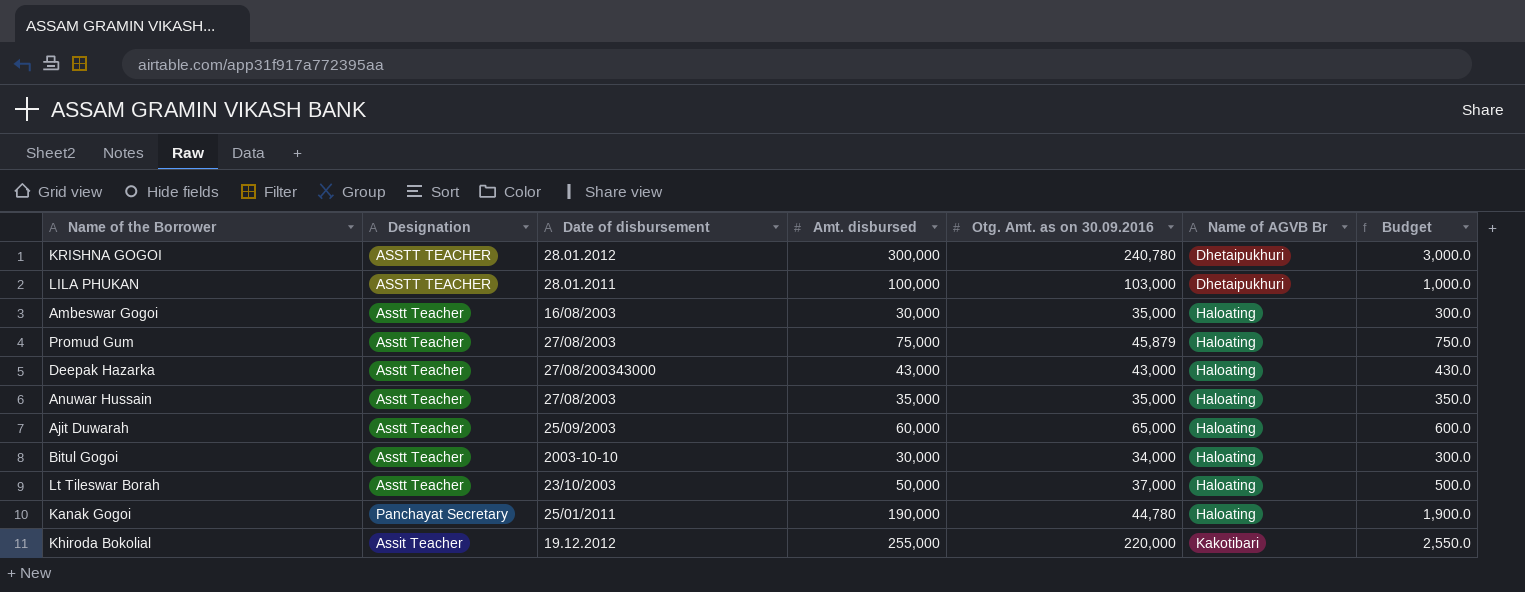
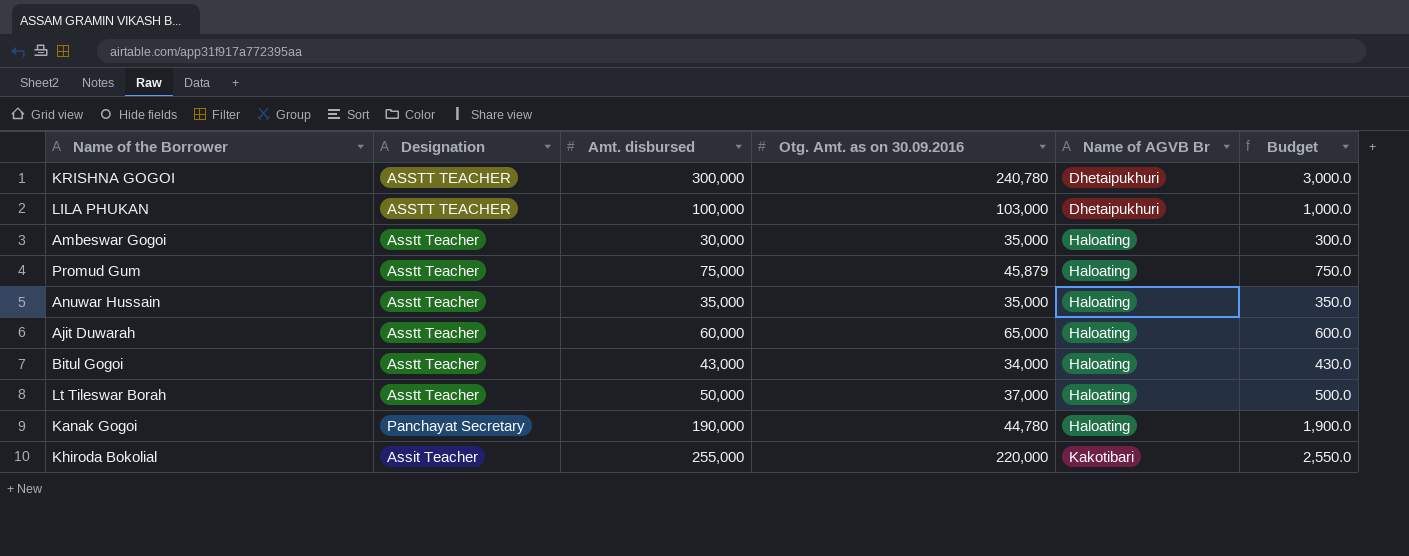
column Date of disbursement | position: 3 -> none
row Deepak Hazarka: Asstt Teacher | 27/08/200343000 | 43,000 | 43,000 | Haloating | 430.0 -> none
Bitul Gogoi | Amt. disbursed: 30,000 -> 43,000
Bitul Gogoi | Budget: 300.0 -> 430.0

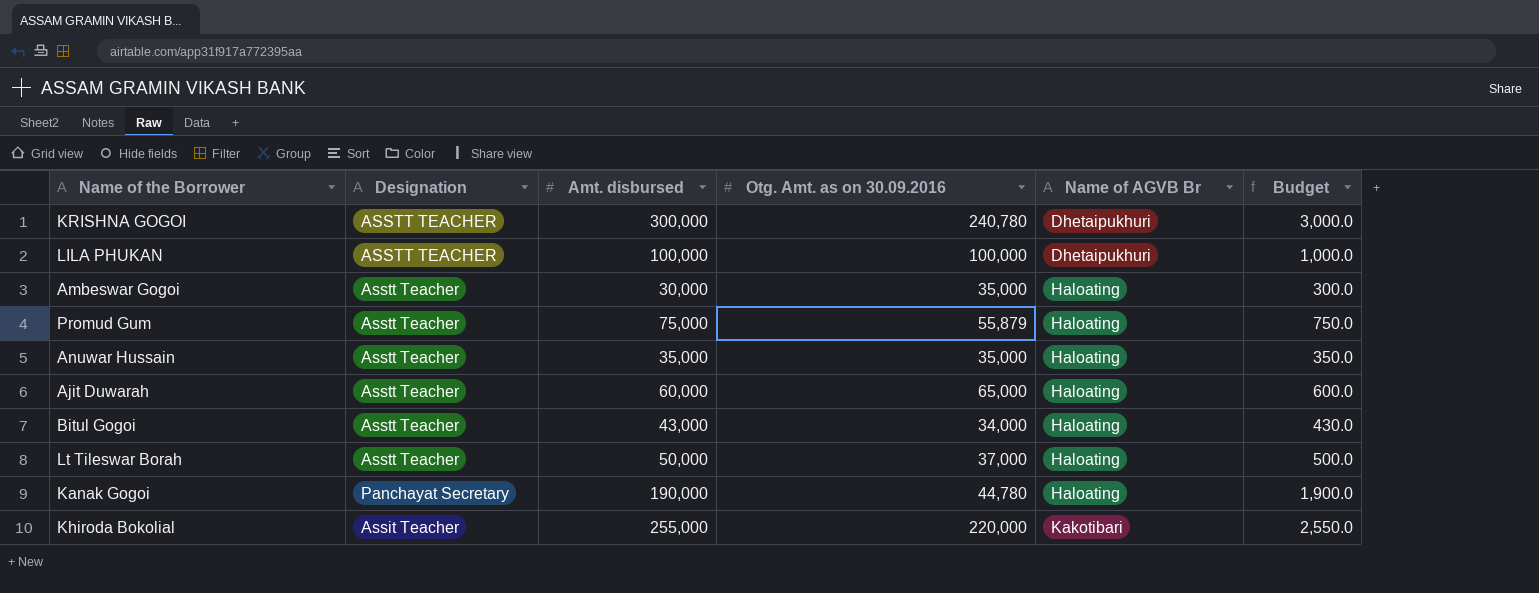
LILA PHUKAN | Otg. Amt. as on 30.09.2016: 103,000 -> 100,000
Promud Gum | Otg. Amt. as on 30.09.2016: 45,879 -> 55,879

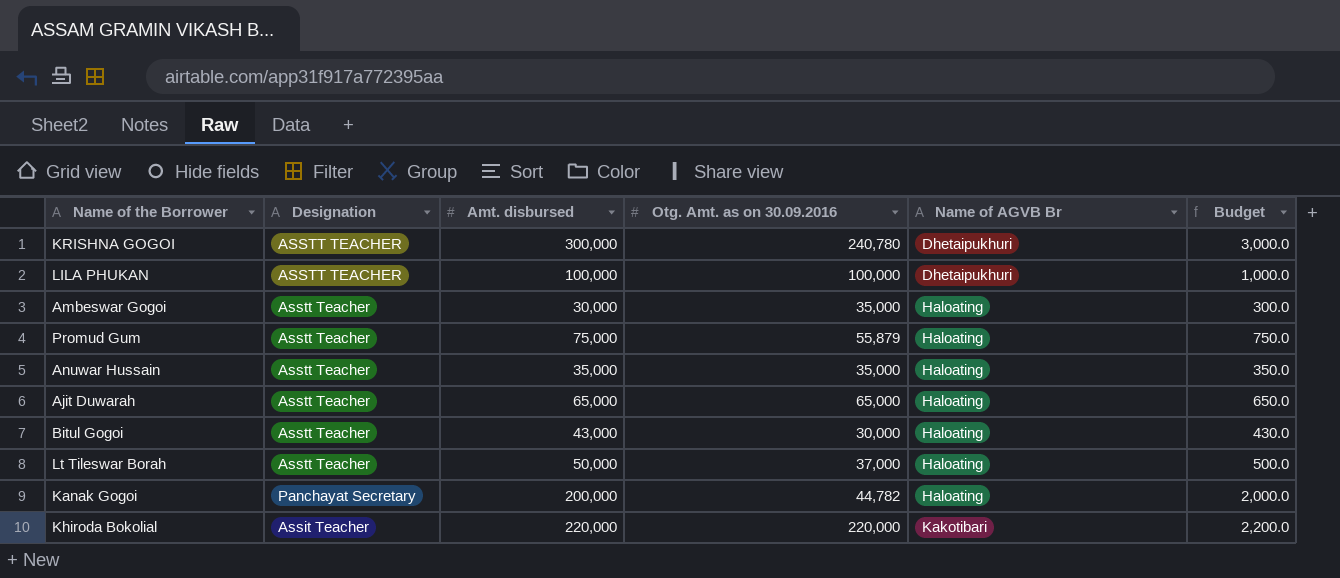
Ajit Duwarah | Amt. disbursed: 60,000 -> 65,000
Ajit Duwarah | Budget: 600.0 -> 650.0
Bitul Gogoi | Otg. Amt. as on 30.09.2016: 34,000 -> 30,000
Kanak Gogoi | Amt. disbursed: 190,000 -> 200,000
Kanak Gogoi | Otg. Amt. as on 30.09.2016: 44,780 -> 44,782
Kanak Gogoi | Budget: 1,900.0 -> 2,000.0
Khiroda Bokolial | Amt. disbursed: 255,000 -> 220,000
Khiroda Bokolial | Budget: 2,550.0 -> 2,200.0

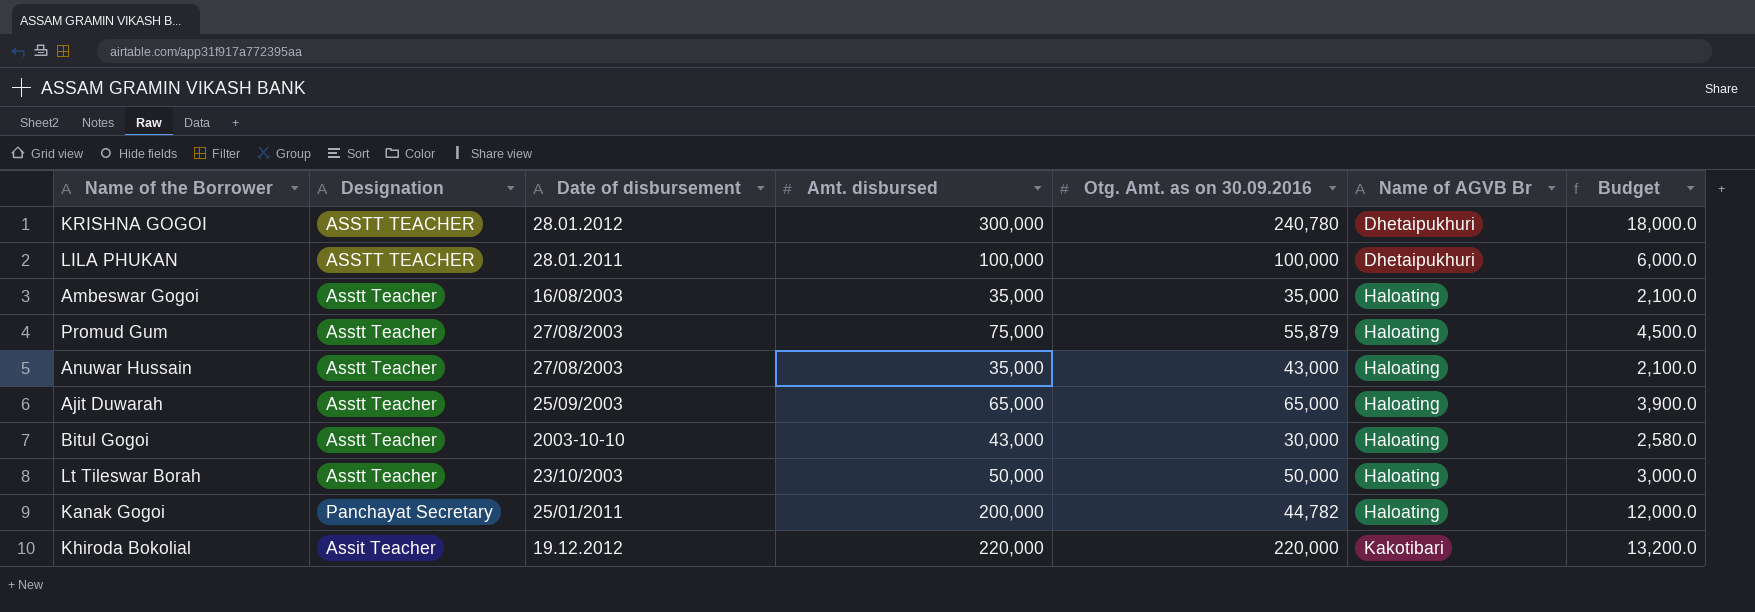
column Date of disbursement | position: none -> 3
column Budget | formula: [Amt. disbursed] * 0.01 -> [Amt. disbursed] * 0.06
Ambeswar Gogoi | Amt. disbursed: 30,000 -> 35,000
Anuwar Hussain | Otg. Amt. as on 30.09.2016: 35,000 -> 43,000
Lt Tileswar Borah | Otg. Amt. as on 30.09.2016: 37,000 -> 50,000

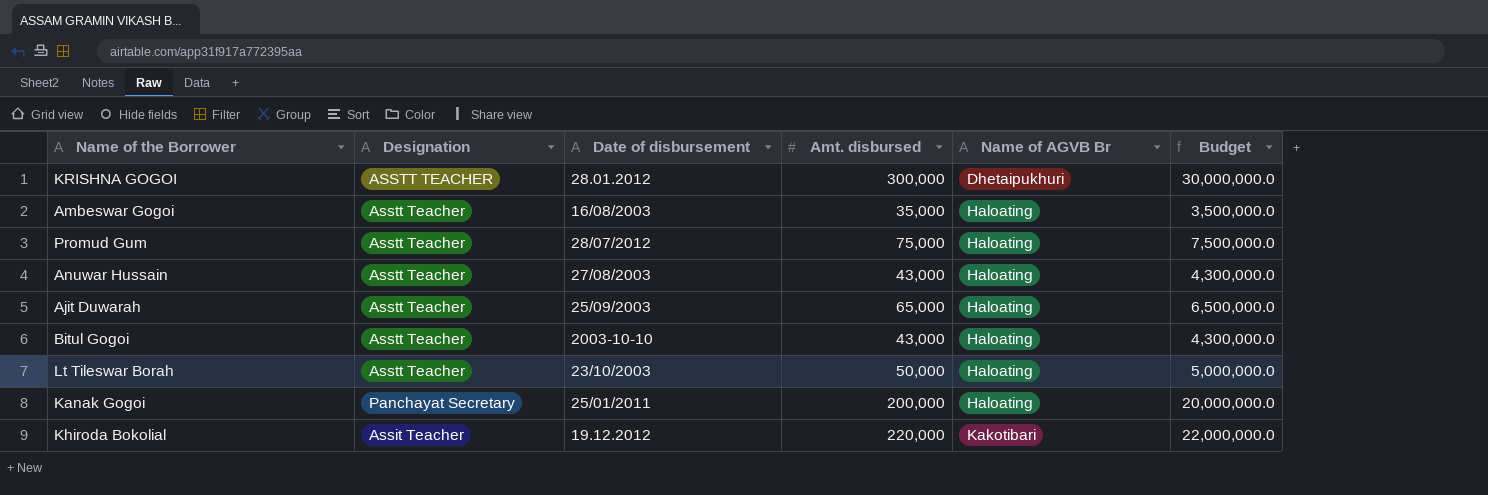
column Otg. Amt. as on 30.09.2016 | position: 5 -> none
column Budget | formula: [Amt. disbursed] * 0.06 -> [Amt. disbursed] * 100
row LILA PHUKAN: ASSTT TEACHER | 28.01.2011 | 100,000 | 100,000 | Dhetaipukhuri | 6,000.0 -> none
Promud Gum | Date of disbursement: 27/08/2003 -> 28/07/2012
Anuwar Hussain | Amt. disbursed: 35,000 -> 43,000

